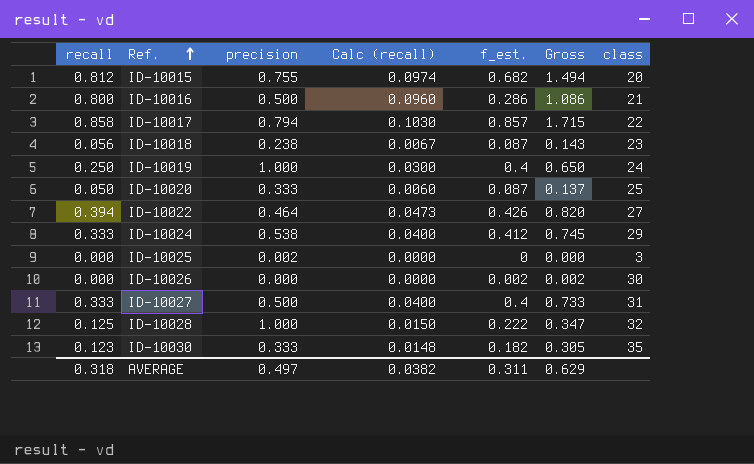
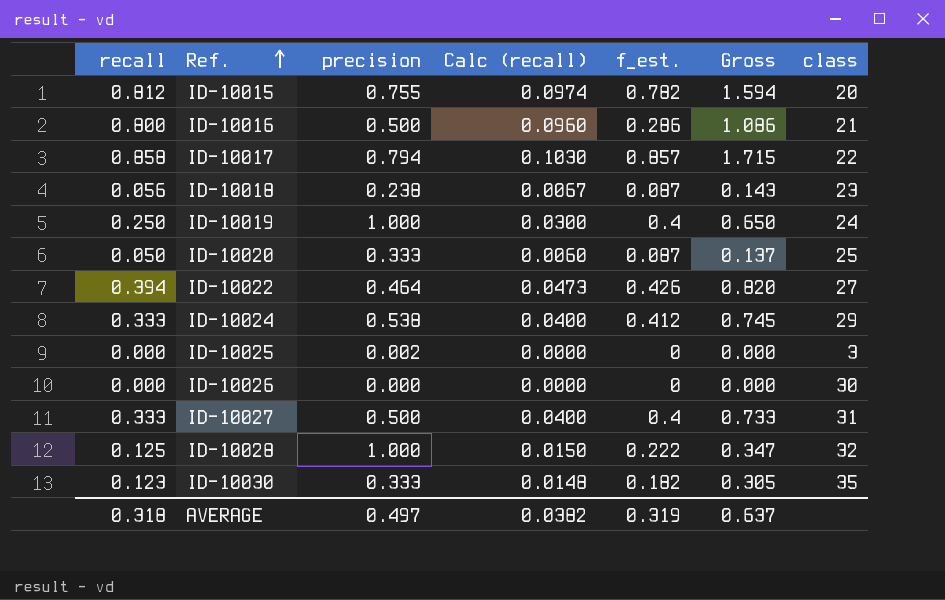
ID-10015 | f_est.: 0.682 -> 0.782
ID-10015 | Gross: 1.494 -> 1.594
ID-10026 | f_est.: 0.002 -> 0
ID-10026 | Gross: 0.002 -> 0.000
AVERAGE | f_est.: 0.311 -> 0.319
AVERAGE | Gross: 0.629 -> 0.637

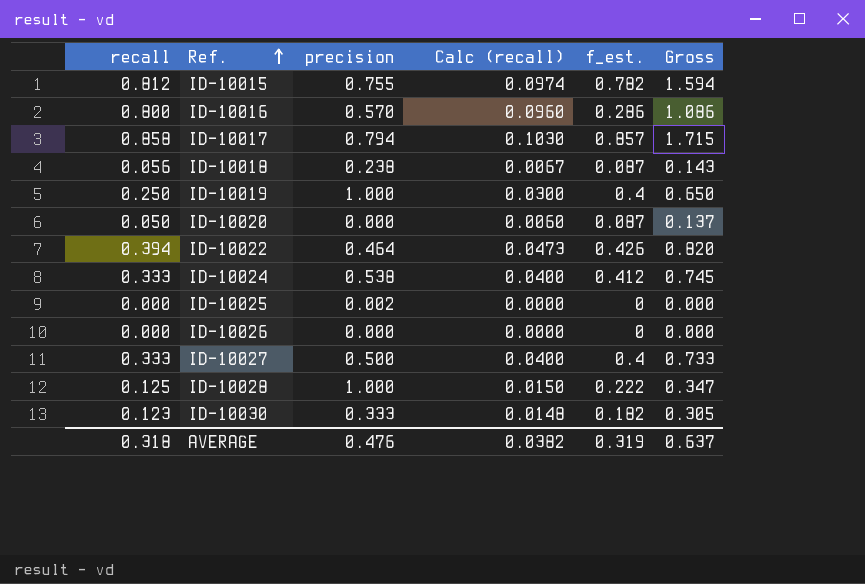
column class | position: 7 -> none
ID-10016 | precision: 0.500 -> 0.570
ID-10020 | precision: 0.333 -> 0.000
AVERAGE | precision: 0.497 -> 0.476

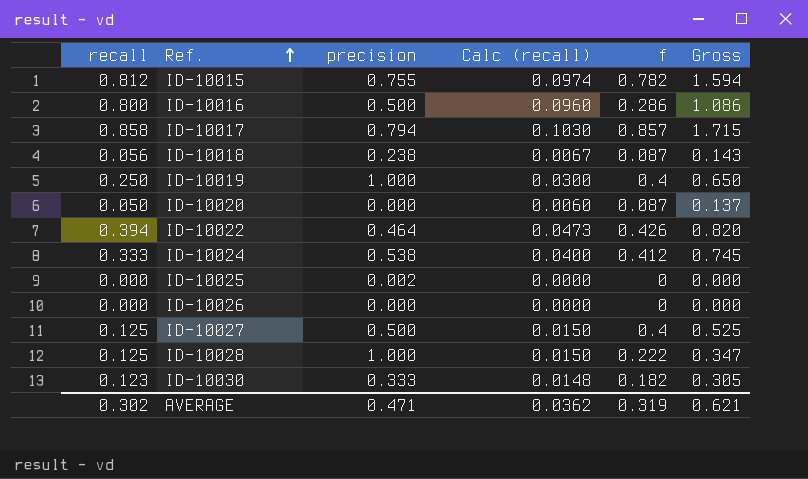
column name: f_est. -> f
ID-10016 | precision: 0.570 -> 0.500
ID-10027 | recall: 0.333 -> 0.125
ID-10027 | Calc (recall): 0.0400 -> 0.0150
ID-10027 | Gross: 0.733 -> 0.525
AVERAGE | recall: 0.318 -> 0.302
AVERAGE | precision: 0.476 -> 0.471
AVERAGE | Calc (recall): 0.0382 -> 0.0362
AVERAGE | Gross: 0.637 -> 0.621

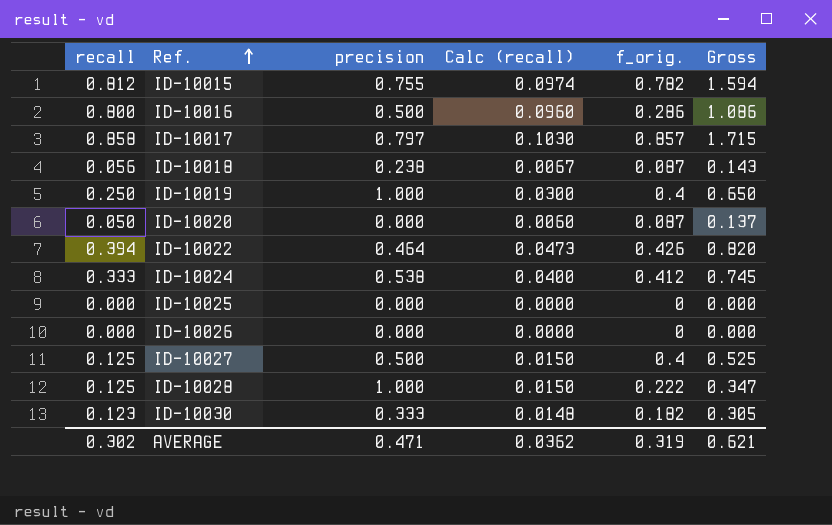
column name: f -> f_orig.
ID-10017 | precision: 0.794 -> 0.797
ID-10025 | precision: 0.002 -> 0.000

